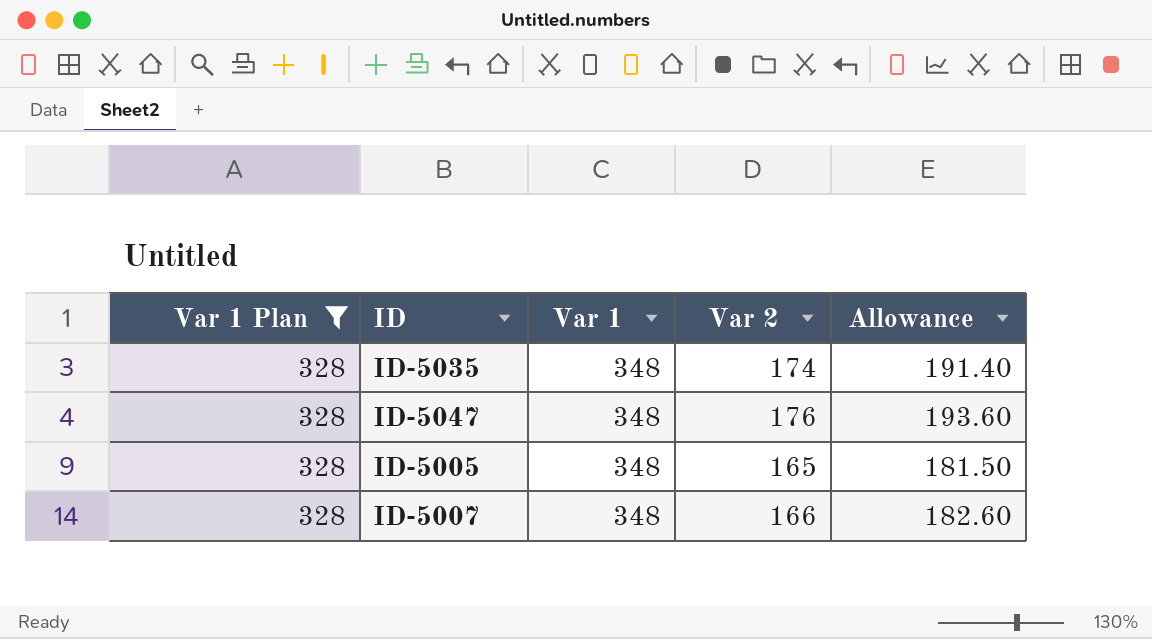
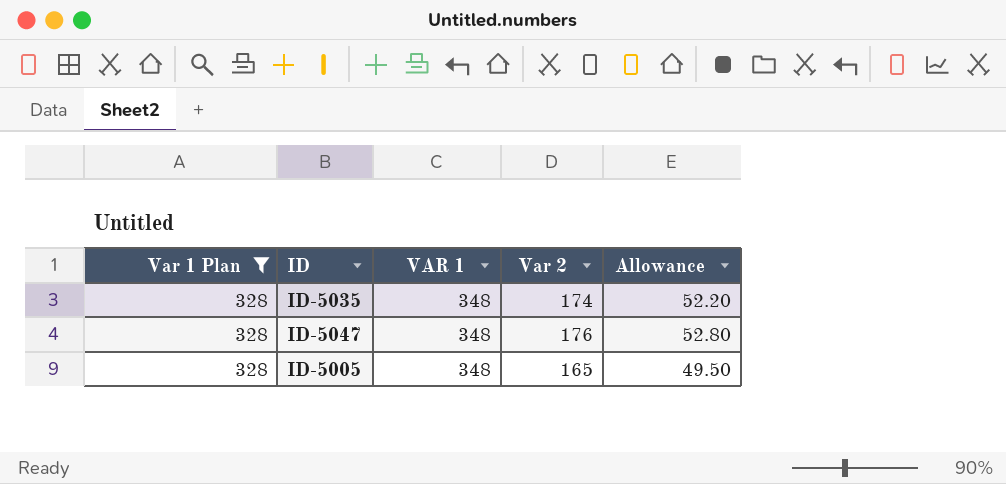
column name: Var 1 -> VAR 1
column Allowance | formula: [Var 2] * 1.1 -> [Var 2] * 0.3
row ID-5007: 328 | 348 | 166 | 182.60 -> none

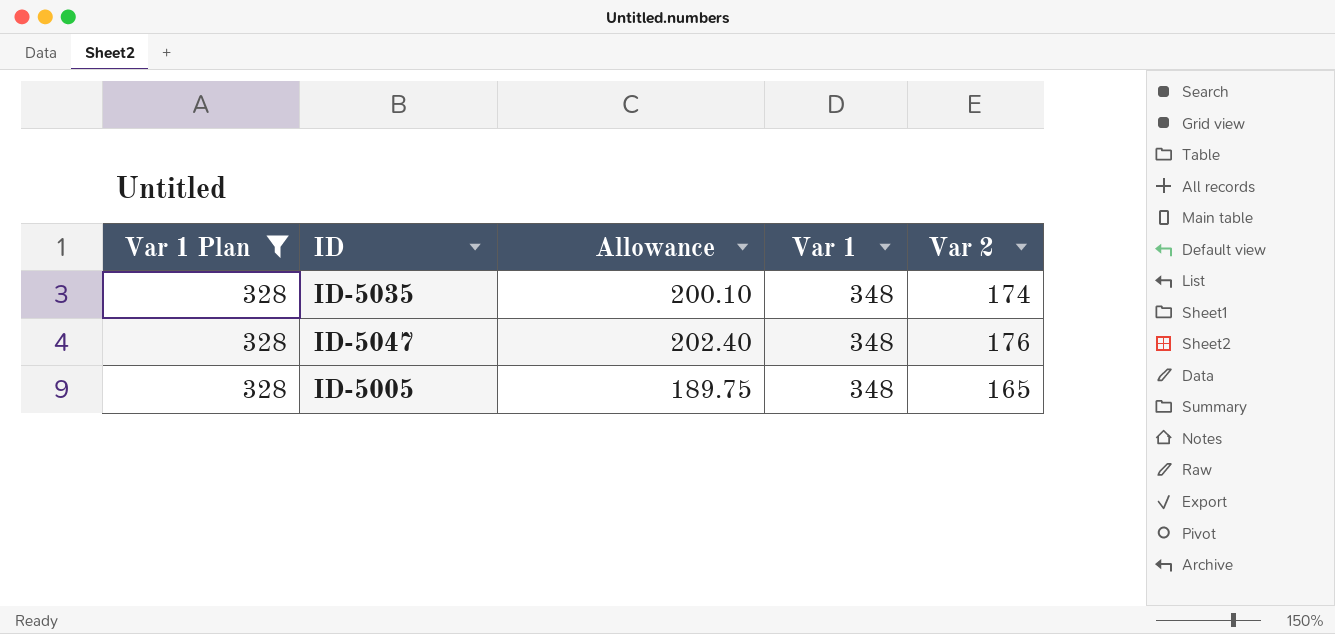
column Allowance | formula: [Var 2] * 0.3 -> [Var 2] * 1.15
column Allowance | position: 5 -> 3
column name: VAR 1 -> Var 1

